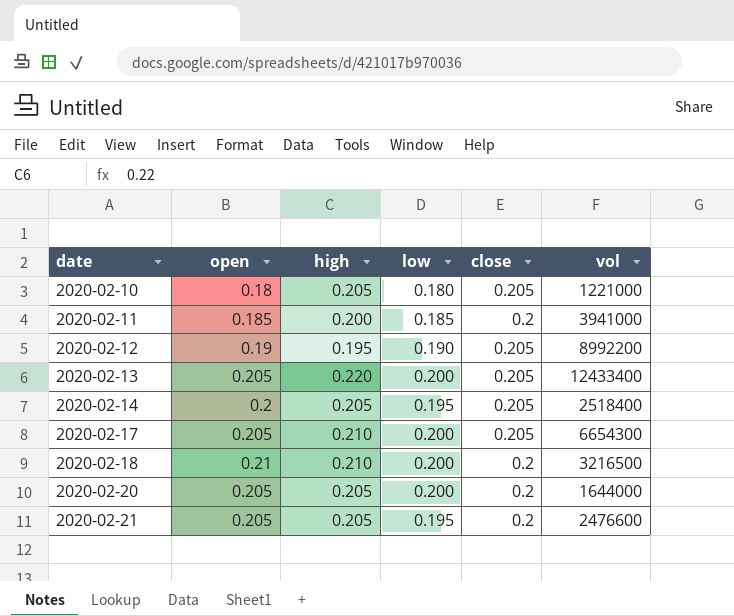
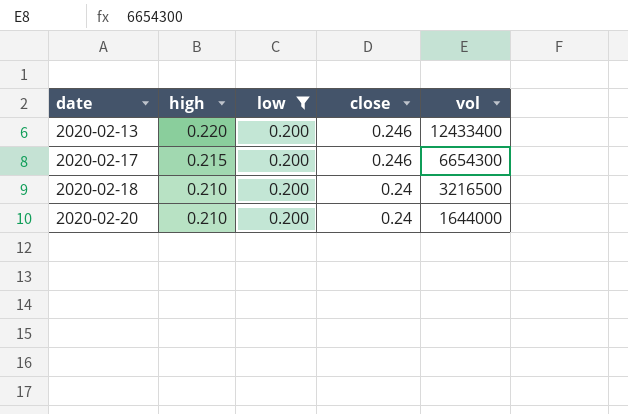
filter: none -> low = 0.200
column open | position: 2 -> none
2020-02-13 | close: 0.205 -> 0.246
2020-02-17 | high: 0.210 -> 0.215
2020-02-17 | close: 0.205 -> 0.246
2020-02-18 | close: 0.2 -> 0.24
2020-02-20 | high: 0.205 -> 0.210
2020-02-20 | close: 0.2 -> 0.24

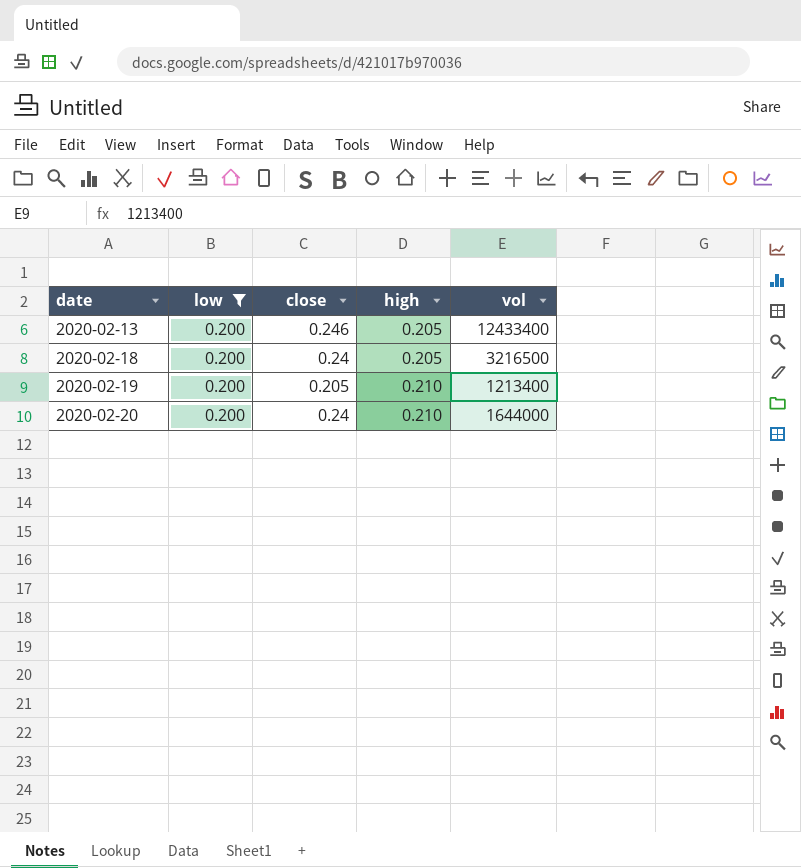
column high | position: 2 -> 4
row 2020-02-17: 0.215 | 0.200 | 0.246 | 6654300 -> none
2020-02-13 | high: 0.220 -> 0.205
2020-02-18 | high: 0.210 -> 0.205
row 2020-02-19: none -> 0.200 | 0.205 | 0.210 | 1213400

